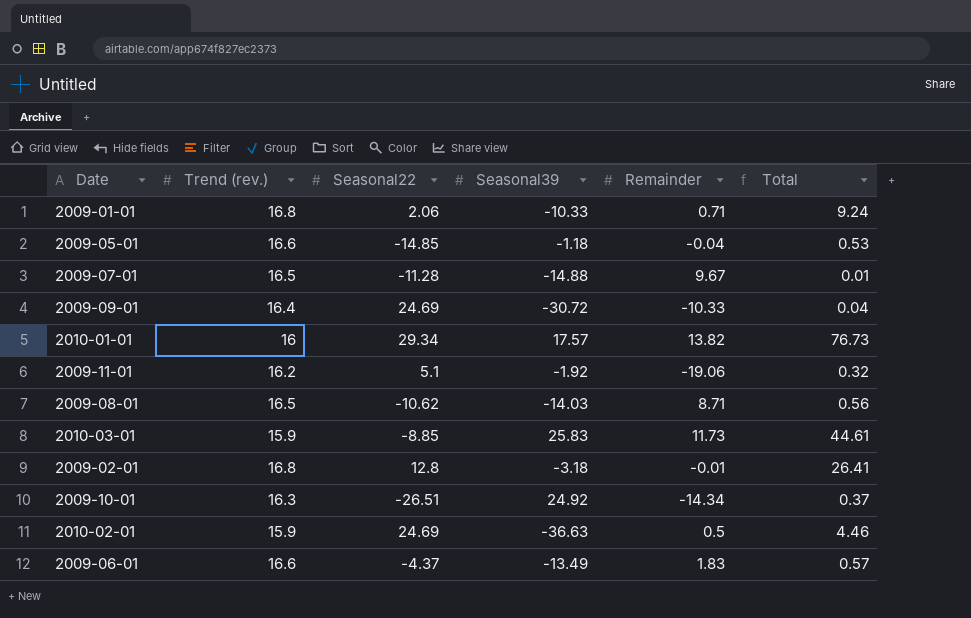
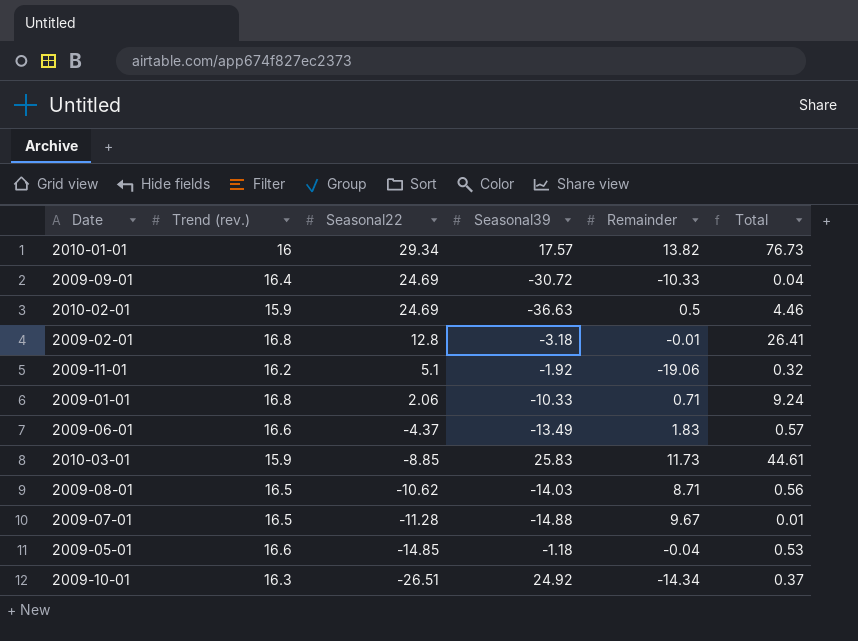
row order: none -> Seasonal22 descending

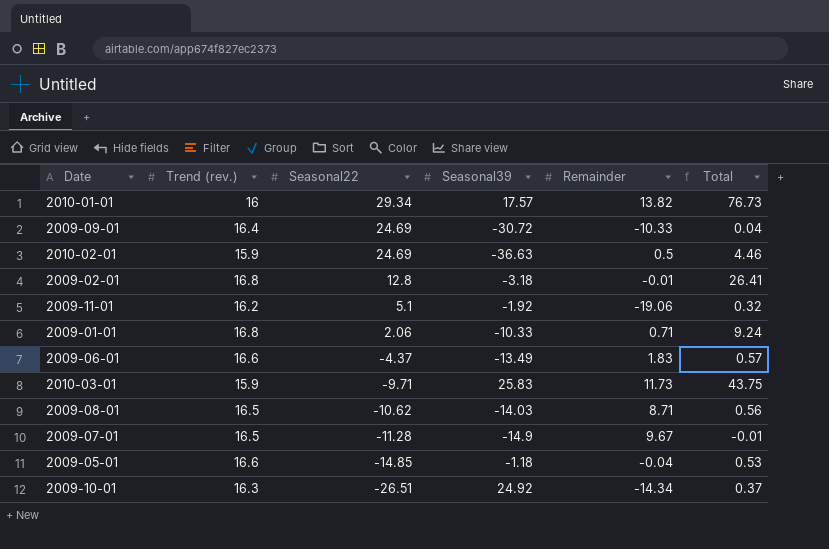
2010-03-01 | Seasonal22: -8.85 -> -9.71
2010-03-01 | Total: 44.61 -> 43.75
2009-07-01 | Seasonal39: -14.88 -> -14.9
2009-07-01 | Total: 0.01 -> -0.01

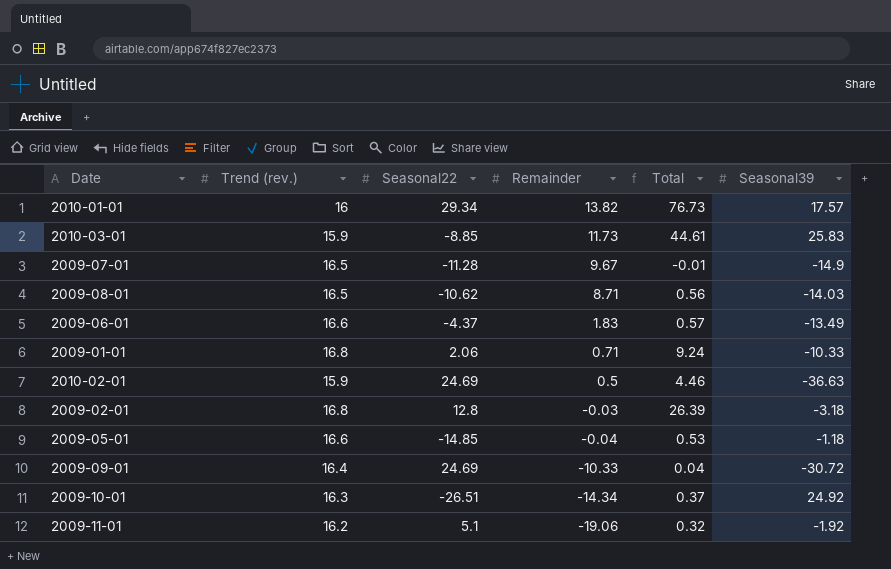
row order: Seasonal22 descending -> Remainder descending
column Seasonal39 | position: 4 -> 6
2010-03-01 | Seasonal22: -9.71 -> -8.85
2010-03-01 | Total: 43.75 -> 44.61
2009-02-01 | Remainder: -0.01 -> -0.03
2009-02-01 | Total: 26.41 -> 26.39

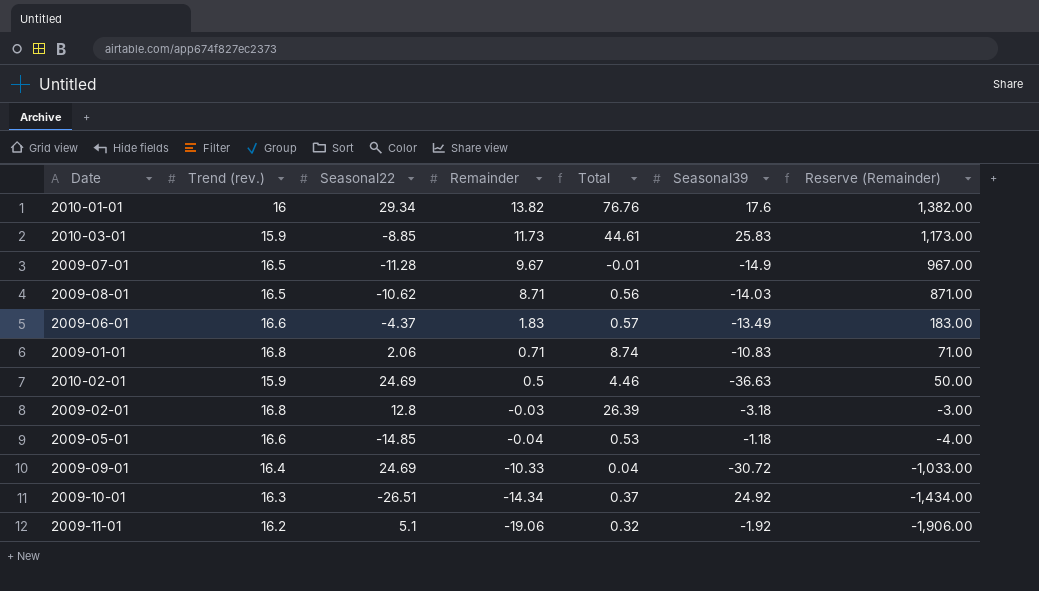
column Reserve (Remainder) | formula: none -> [Remainder] * 100
2010-01-01 | Total: 76.73 -> 76.76
2010-01-01 | Seasonal39: 17.57 -> 17.6
2009-01-01 | Total: 9.24 -> 8.74
2009-01-01 | Seasonal39: -10.33 -> -10.83

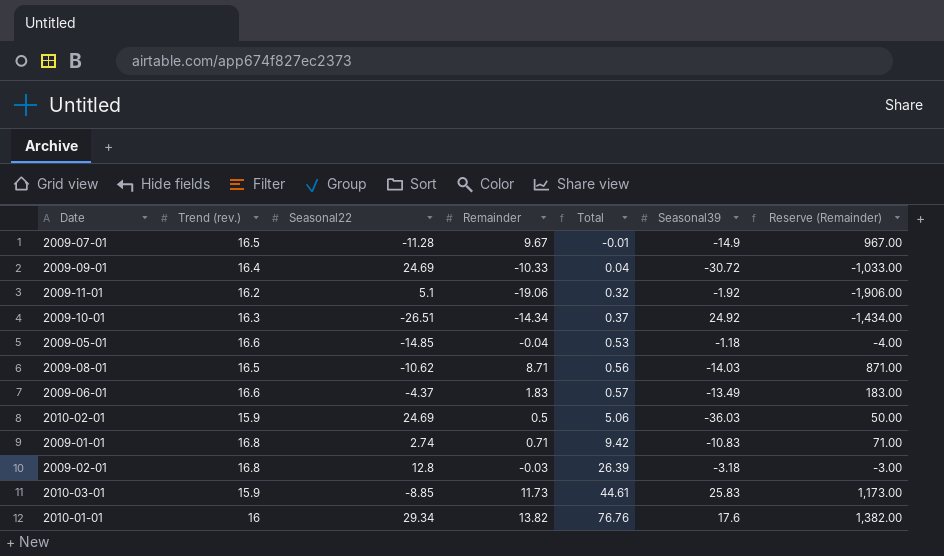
row order: Remainder descending -> Total ascending
2010-02-01 | Total: 4.46 -> 5.06
2010-02-01 | Seasonal39: -36.63 -> -36.03
2009-01-01 | Seasonal22: 2.06 -> 2.74
2009-01-01 | Total: 8.74 -> 9.42

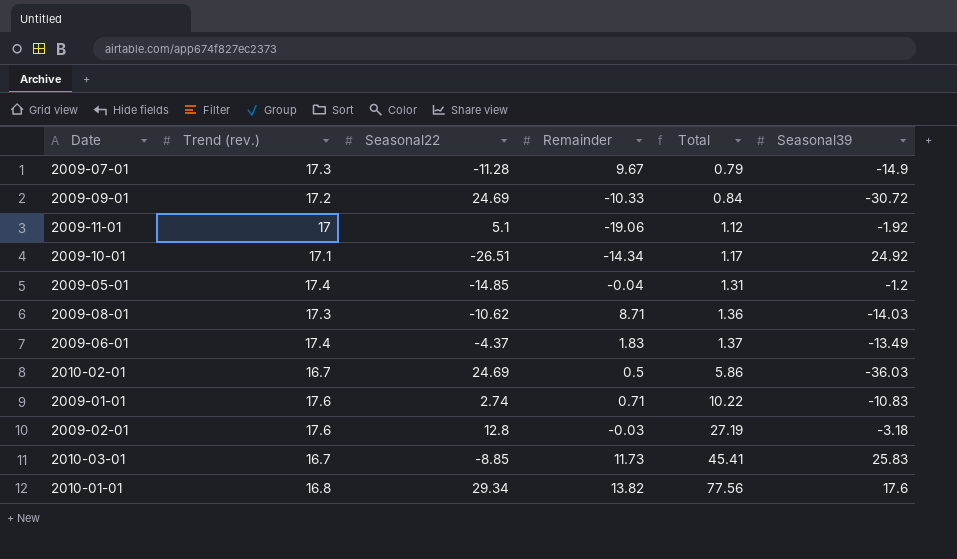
column Reserve (Remainder) | formula: [Remainder] * 100 -> none
2009-07-01 | Trend (rev.): 16.5 -> 17.3
2009-07-01 | Total: -0.01 -> 0.79
2009-09-01 | Trend (rev.): 16.4 -> 17.2
2009-09-01 | Total: 0.04 -> 0.84
2009-11-01 | Trend (rev.): 16.2 -> 17
2009-11-01 | Total: 0.32 -> 1.12
2009-10-01 | Trend (rev.): 16.3 -> 17.1
2009-10-01 | Total: 0.37 -> 1.17
2009-05-01 | Trend (rev.): 16.6 -> 17.4
2009-05-01 | Total: 0.53 -> 1.31
2009-05-01 | Seasonal39: -1.18 -> -1.2
2009-08-01 | Trend (rev.): 16.5 -> 17.3
2009-08-01 | Total: 0.56 -> 1.36
2009-06-01 | Trend (rev.): 16.6 -> 17.4
2009-06-01 | Total: 0.57 -> 1.37
2010-02-01 | Trend (rev.): 15.9 -> 16.7
2010-02-01 | Total: 5.06 -> 5.86
2009-01-01 | Trend (rev.): 16.8 -> 17.6
2009-01-01 | Total: 9.42 -> 10.22
2009-02-01 | Trend (rev.): 16.8 -> 17.6
2009-02-01 | Total: 26.39 -> 27.19
2010-03-01 | Trend (rev.): 15.9 -> 16.7
2010-03-01 | Total: 44.61 -> 45.41
2010-01-01 | Trend (rev.): 16 -> 16.8
2010-01-01 | Total: 76.76 -> 77.56

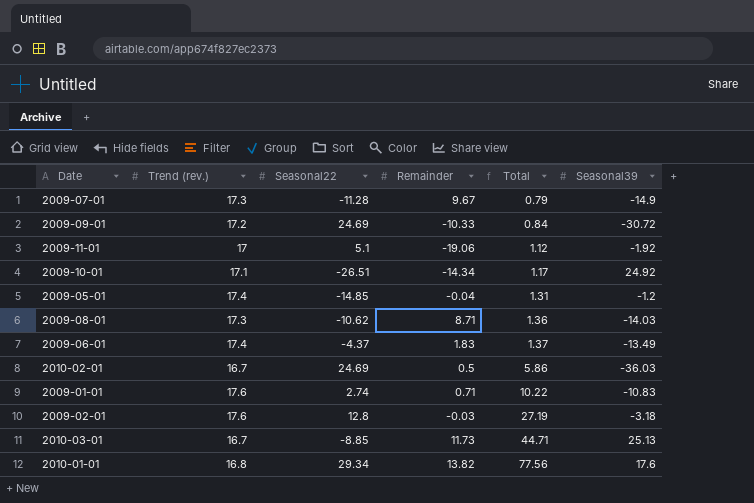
2010-03-01 | Total: 45.41 -> 44.71
2010-03-01 | Seasonal39: 25.83 -> 25.13

